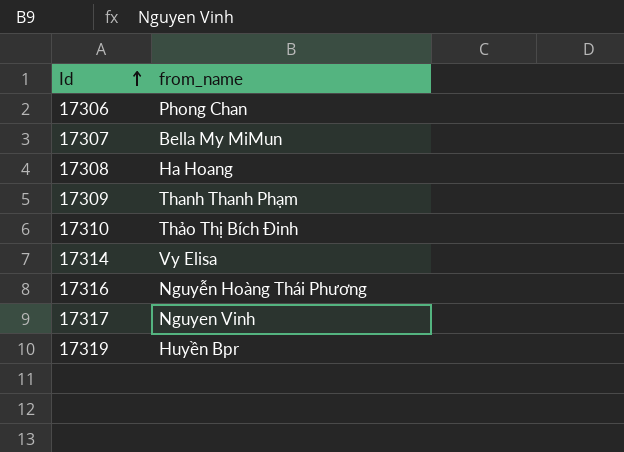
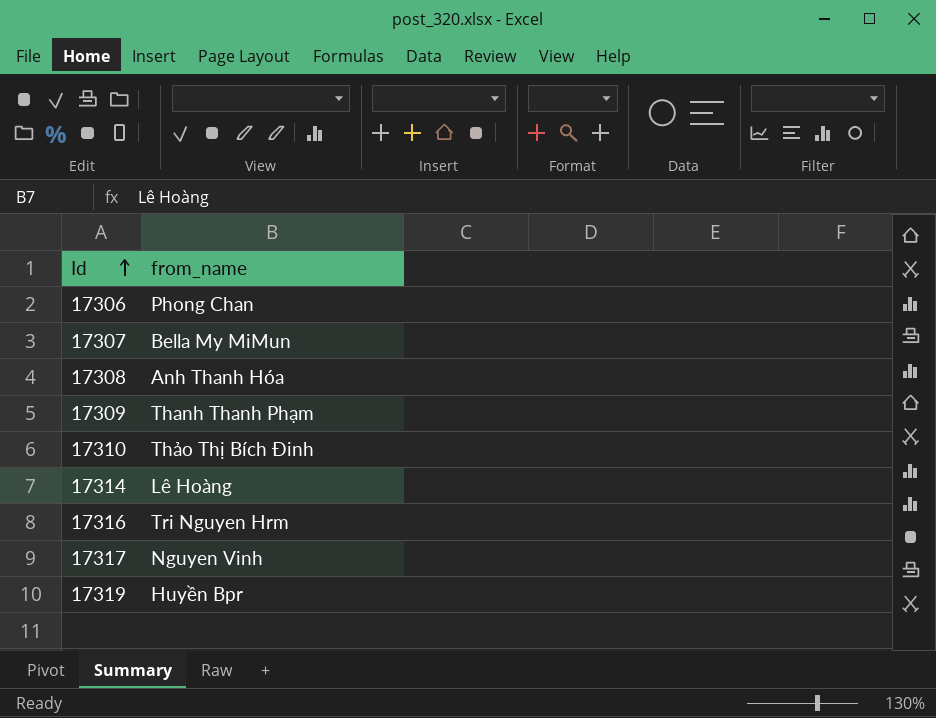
17308 | from_name: Ha Hoang -> Anh Thanh Hóa
17314 | from_name: Vy Elisa -> Lê Hoàng
17316 | from_name: Nguyễn Hoàng Thái Phương -> Tri Nguyen Hrm

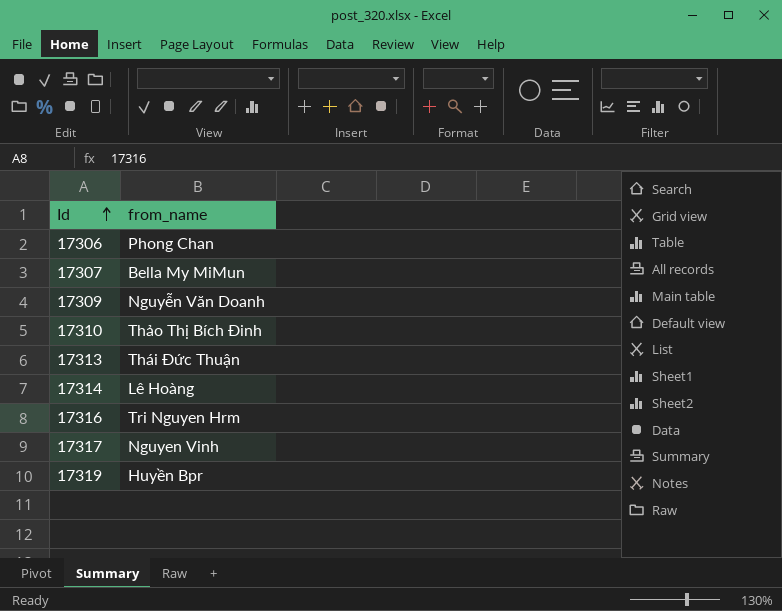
row 17308: Anh Thanh Hóa -> none
17309 | from_name: Thanh Thanh Phạm -> Nguyễn Văn Doanh
row 17313: none -> Thái Đức Thuận

